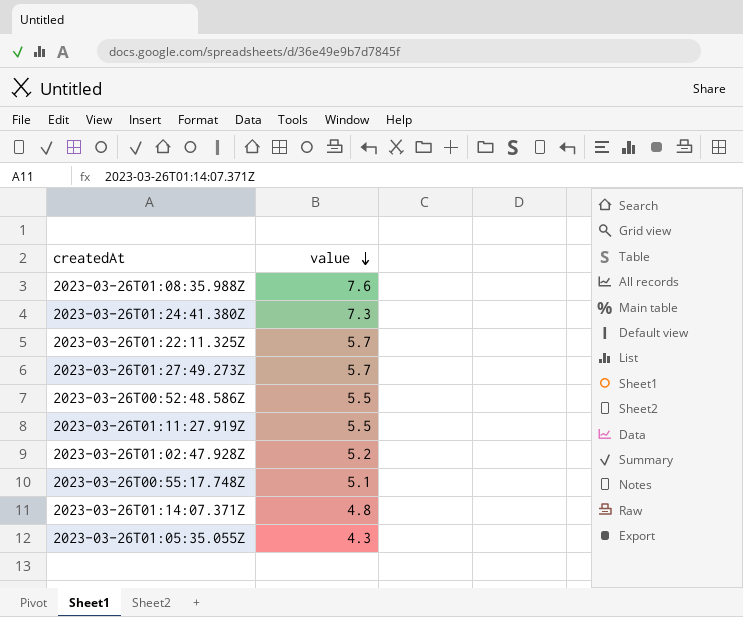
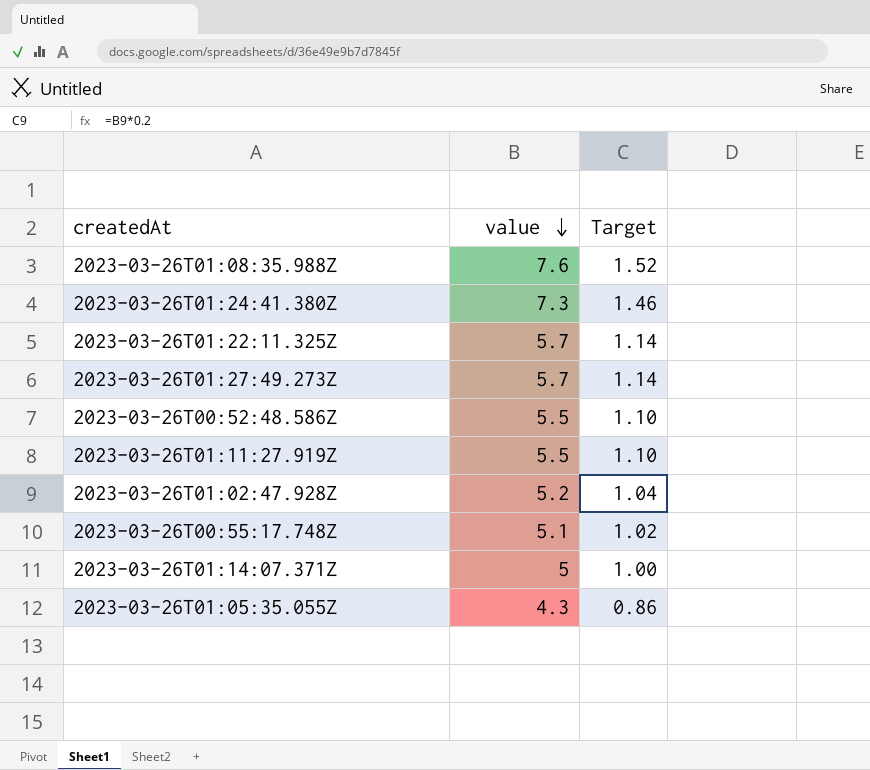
column Target | formula: none -> [value] * 0.2
2023-03-26T01:14:07.371Z | value: 4.8 -> 5

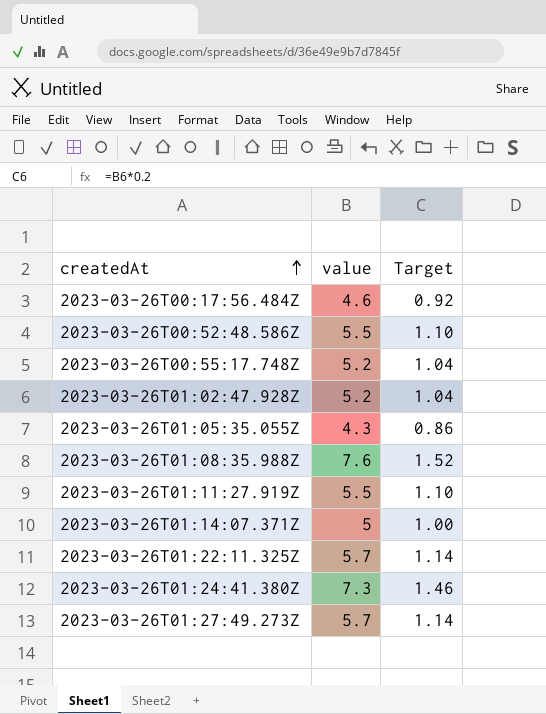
row order: value descending -> createdAt ascending
row 2023-03-26T00:17:56.484Z: none -> 4.6 | 0.92
2023-03-26T00:55:17.748Z | value: 5.1 -> 5.2
2023-03-26T00:55:17.748Z | Target: 1.02 -> 1.04

